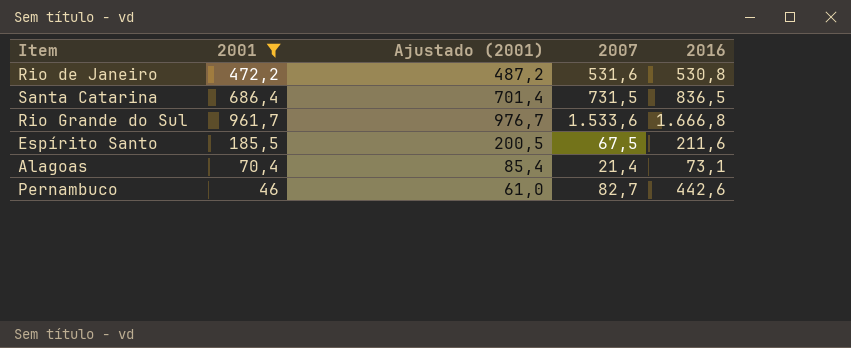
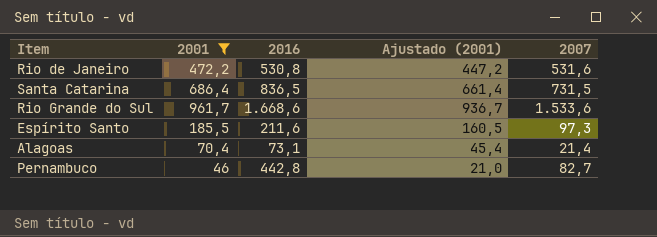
column 2016 | position: 5 -> 3
column Ajustado (2001) | formula: [2001] + 15 -> [2001] - 25
Rio Grande do Sul | 2016: 1.666,8 -> 1.668,6
Espírito Santo | 2007: 67,5 -> 97,3
Pernambuco | 2016: 442,6 -> 442,8

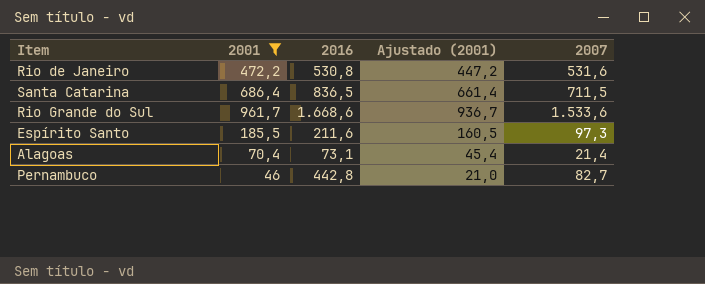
Santa Catarina | 2007: 731,5 -> 711,5

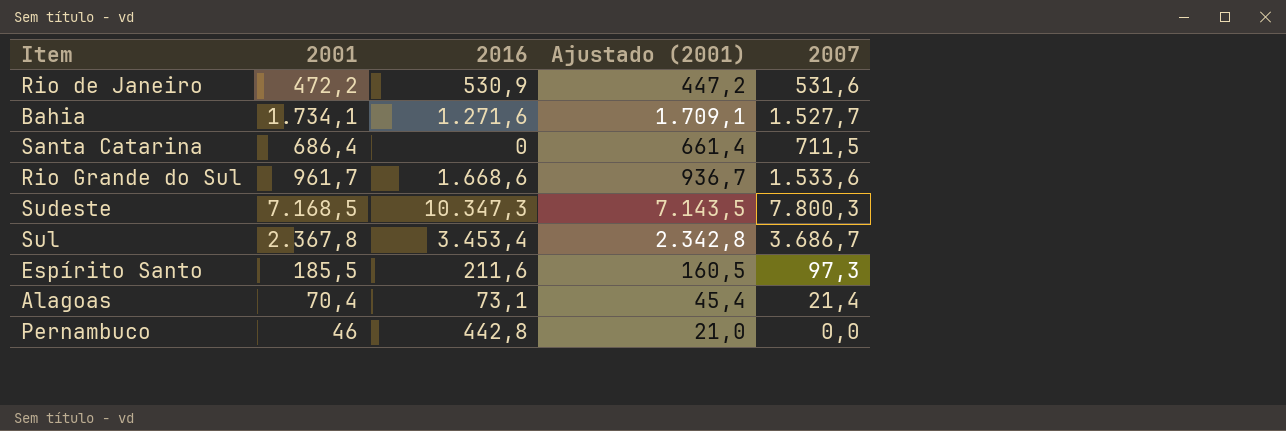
filter: 2001 <= 961,7 -> none
Rio de Janeiro | 2016: 530,8 -> 530,9
Santa Catarina | 2016: 836,5 -> 0
Pernambuco | 2007: 82,7 -> 0,0

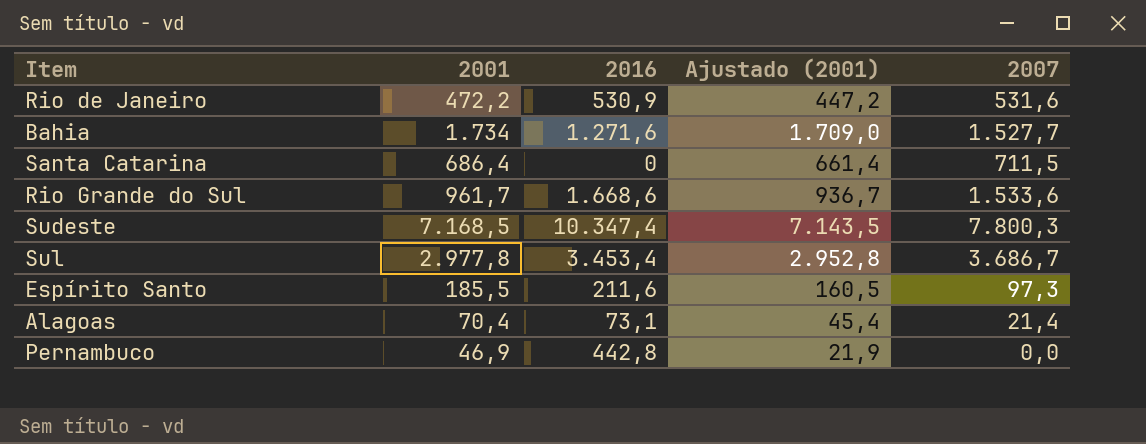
Bahia | 2001: 1.734,1 -> 1.734
Bahia | Ajustado (2001): 1.709,1 -> 1.709,0
Sudeste | 2016: 10.347,3 -> 10.347,4
Sul | 2001: 2.367,8 -> 2.977,8
Sul | Ajustado (2001): 2.342,8 -> 2.952,8
Pernambuco | 2001: 46 -> 46,9
Pernambuco | Ajustado (2001): 21,0 -> 21,9

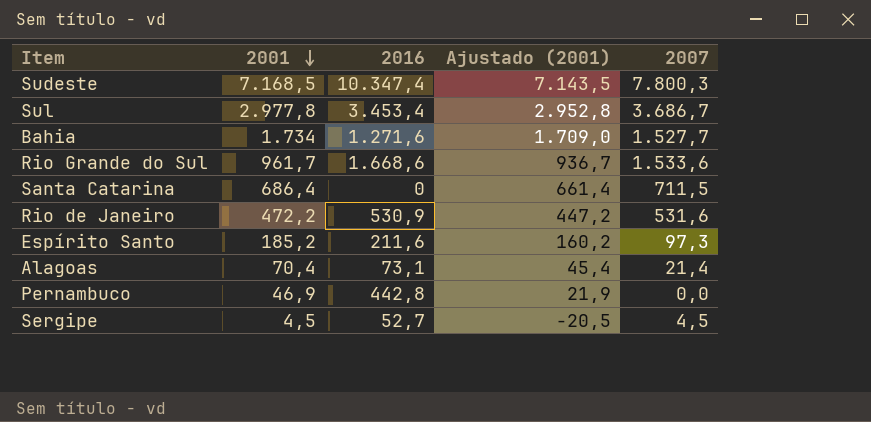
row order: none -> 2001 descending
Espírito Santo | 2001: 185,5 -> 185,2
Espírito Santo | Ajustado (2001): 160,5 -> 160,2
row Sergipe: none -> 4,5 | 52,7 | -20,5 | 4,5

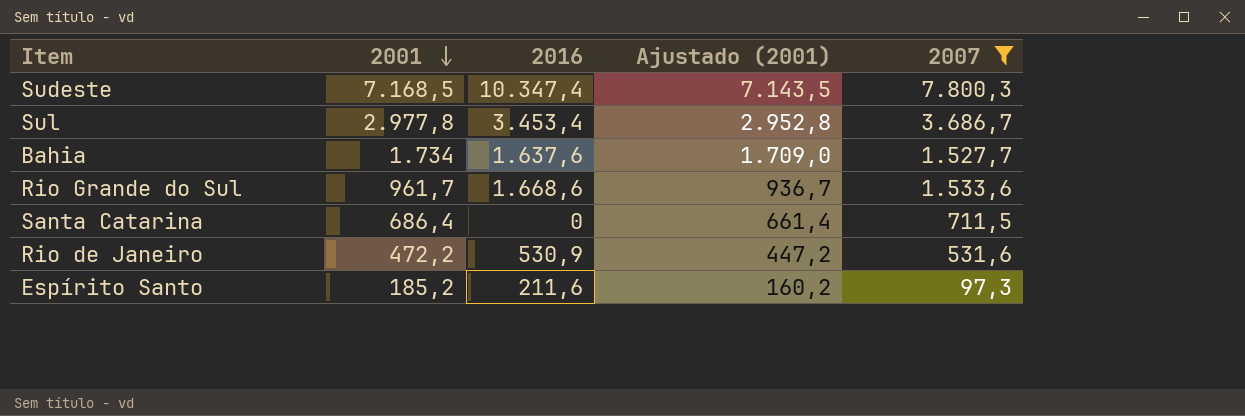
filter: none -> 2007 >= 97,3
Bahia | 2016: 1.271,6 -> 1.637,6

